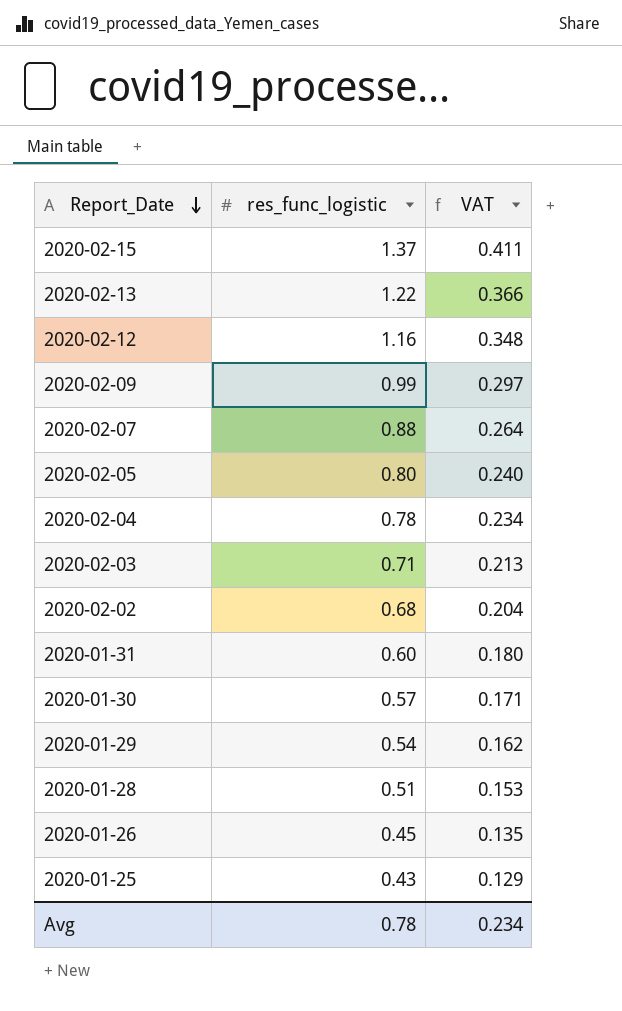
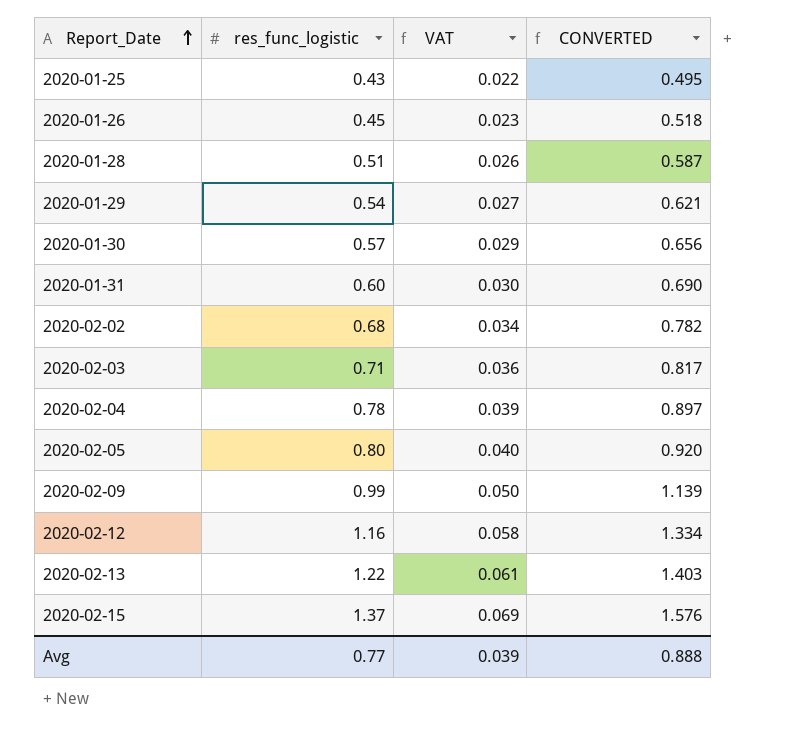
row order: Report_Date descending -> Report_Date ascending
column VAT | formula: [res_func_logistic] * 0.3 -> [res_func_logistic] * 0.05
column CONVERTED | formula: none -> [res_func_logistic] * 1.15
row 2020-02-07: 0.88 | 0.264 -> none
Avg | res_func_logistic: 0.78 -> 0.77
Avg | VAT: 0.234 -> 0.039

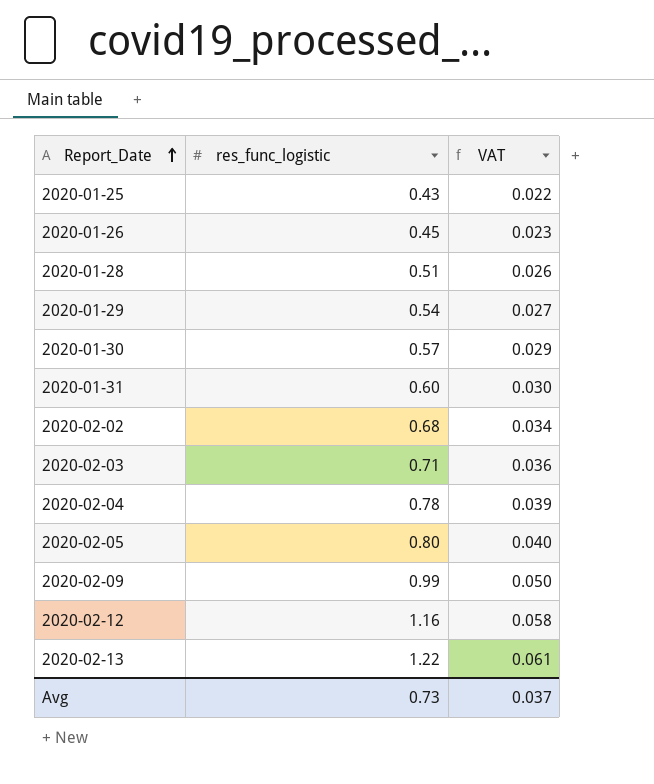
column CONVERTED | formula: [res_func_logistic] * 1.15 -> none
row 2020-02-15: 1.37 | 0.069 | 1.576 -> none
Avg | res_func_logistic: 0.77 -> 0.73
Avg | VAT: 0.039 -> 0.037

